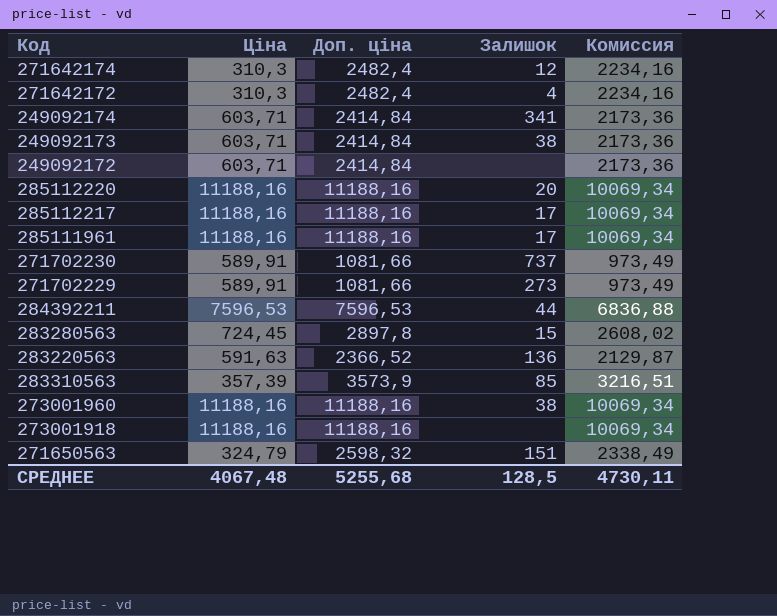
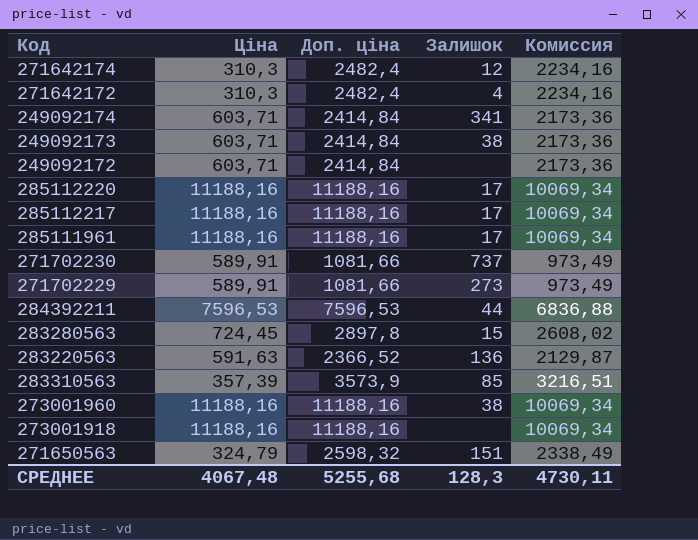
285112220 | Залишок: 20 -> 17
СРЕДНЕЕ | Залишок: 128,5 -> 128,3

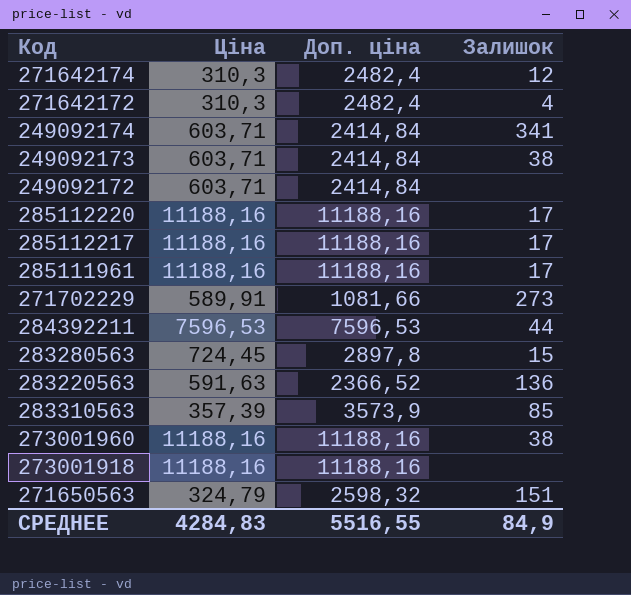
column Комиссия | formula: [Доп. ціна] * 0,9 -> none
row 271702230: 589,91 | 1081,66 | 737 | 973,49 -> none
СРЕДНЕЕ | Ціна: 4067,48 -> 4284,83
СРЕДНЕЕ | Доп. ціна: 5255,68 -> 5516,55
СРЕДНЕЕ | Залишок: 128,3 -> 84,9

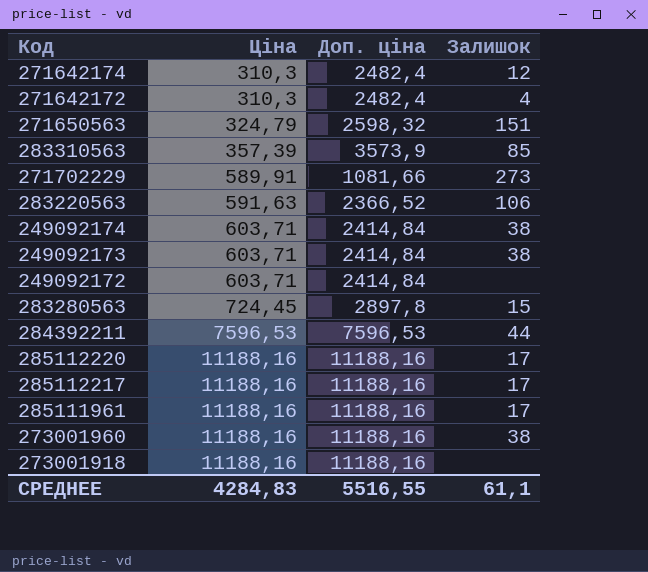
row order: none -> Ціна ascending
283220563 | Залишок: 136 -> 106
249092174 | Залишок: 341 -> 38
СРЕДНЕЕ | Залишок: 84,9 -> 61,1

